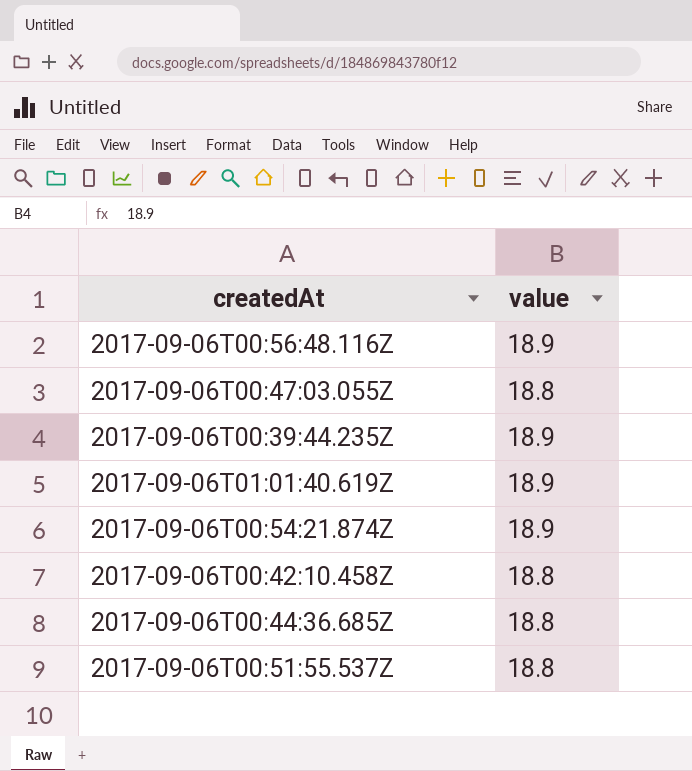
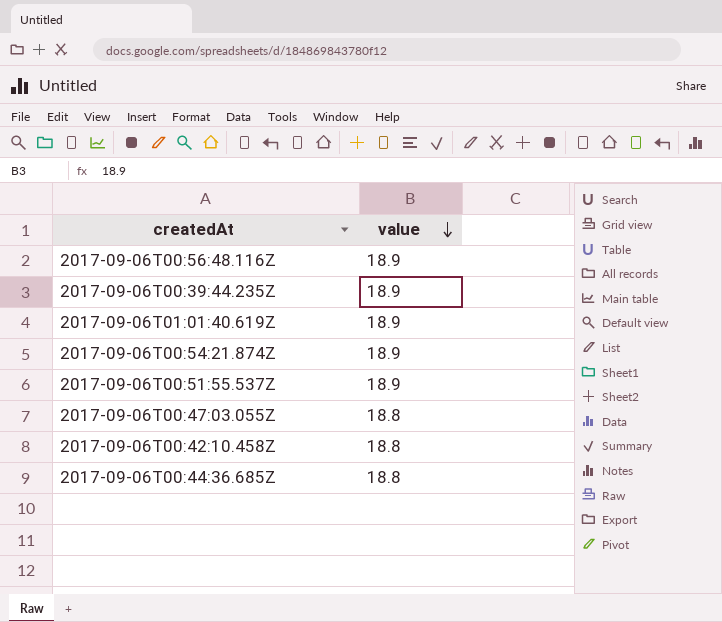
row order: none -> value descending
2017-09-06T00:51:55.537Z | value: 18.8 -> 18.9

